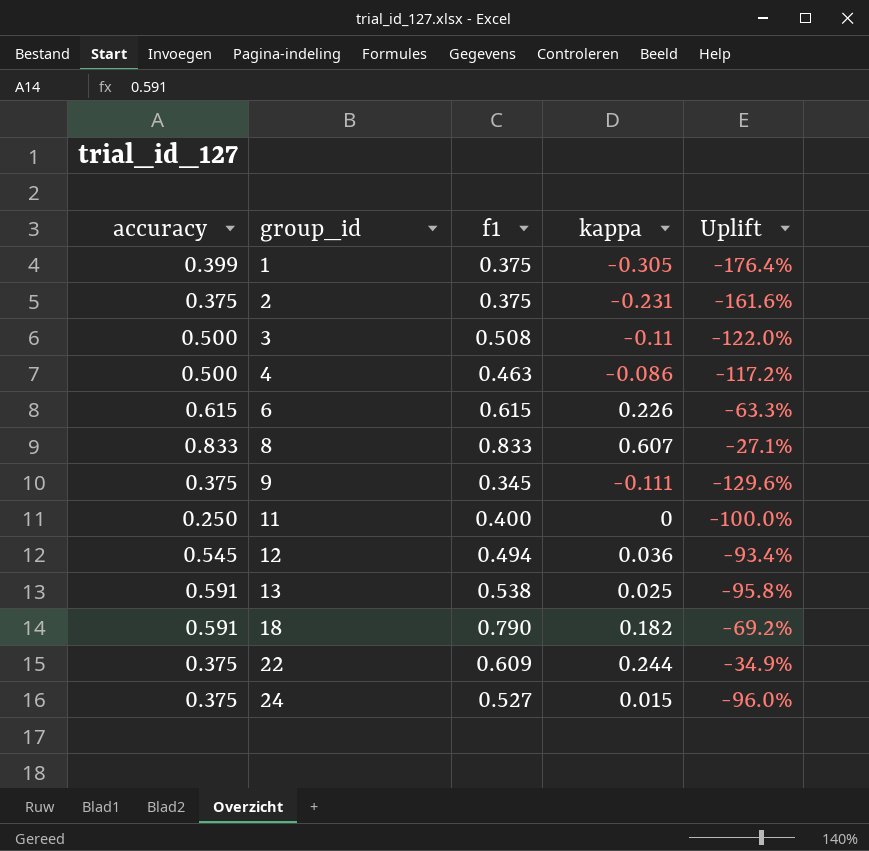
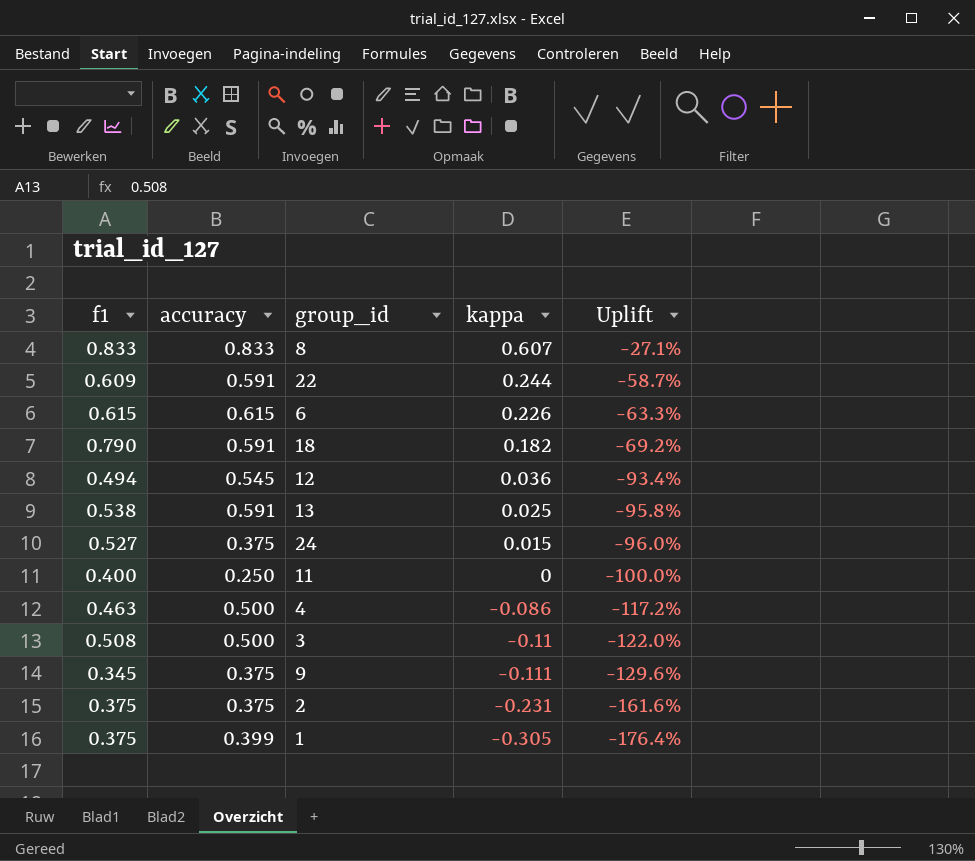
row order: group_id ascending -> kappa descending
column f1 | position: 3 -> 1
22 | accuracy: 0.375 -> 0.591
22 | Uplift: -34.9% -> -58.7%

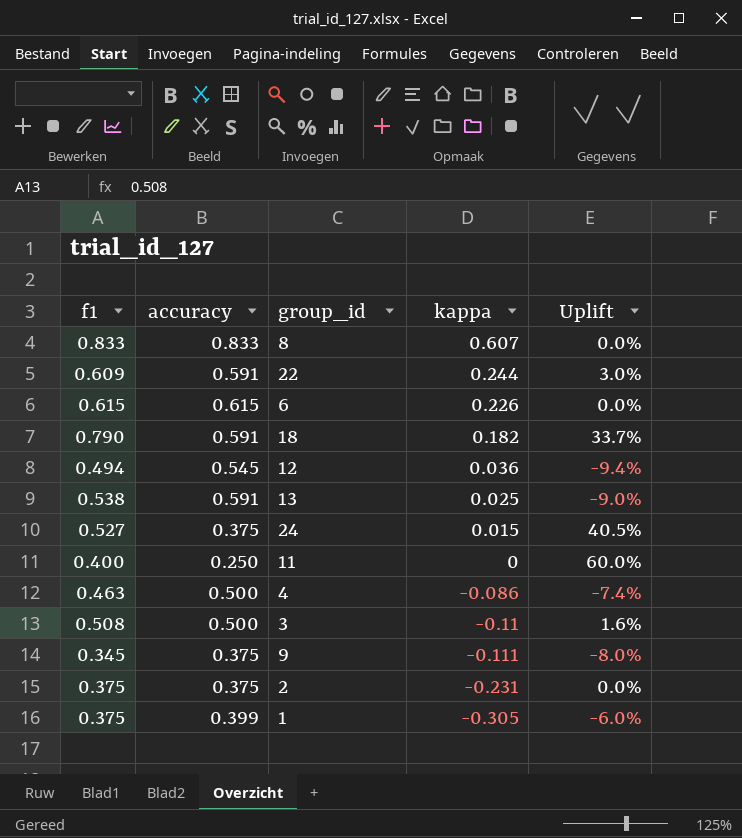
column Uplift | formula: ([kappa] - [accuracy]) / [accuracy] -> ([f1] - [accuracy]) / [accuracy]

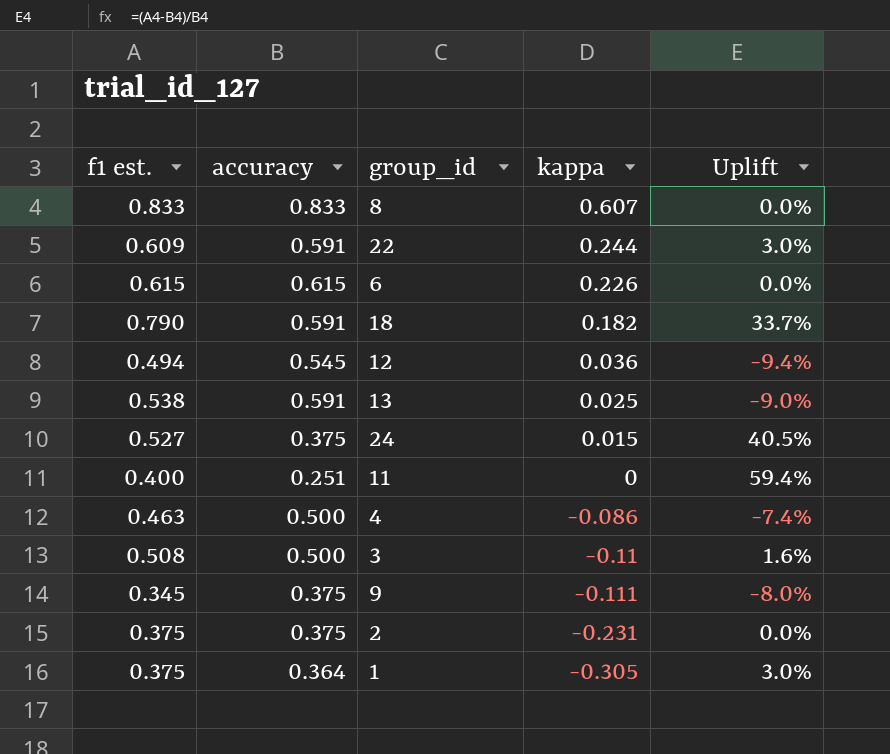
column name: f1 -> f1 est.
11 | accuracy: 0.250 -> 0.251
11 | Uplift: 60.0% -> 59.4%
1 | accuracy: 0.399 -> 0.364
1 | Uplift: -6.0% -> 3.0%

